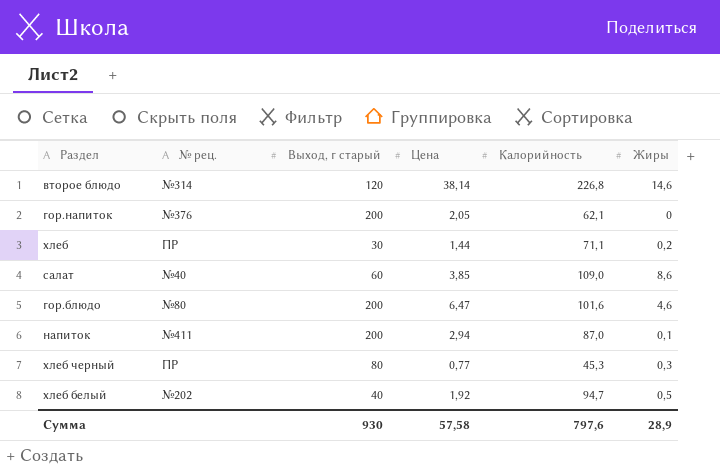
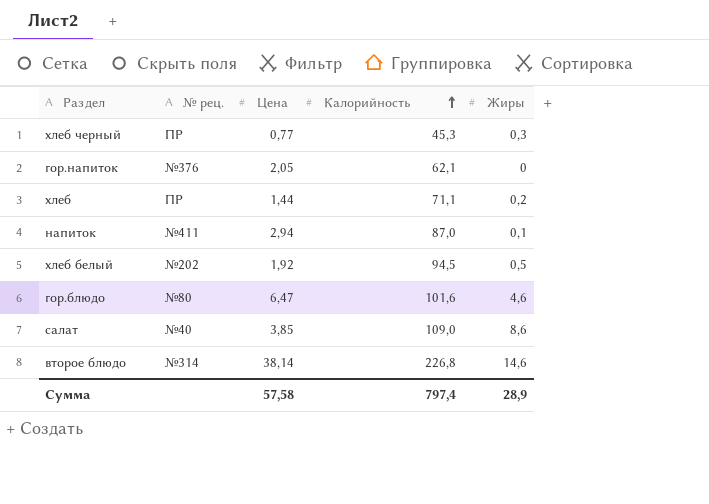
row order: none -> Калорийность ascending
column Выход, г старый | position: 3 -> none
хлеб белый | Калорийность: 94,7 -> 94,5
Сумма | Калорийность: 797,6 -> 797,4

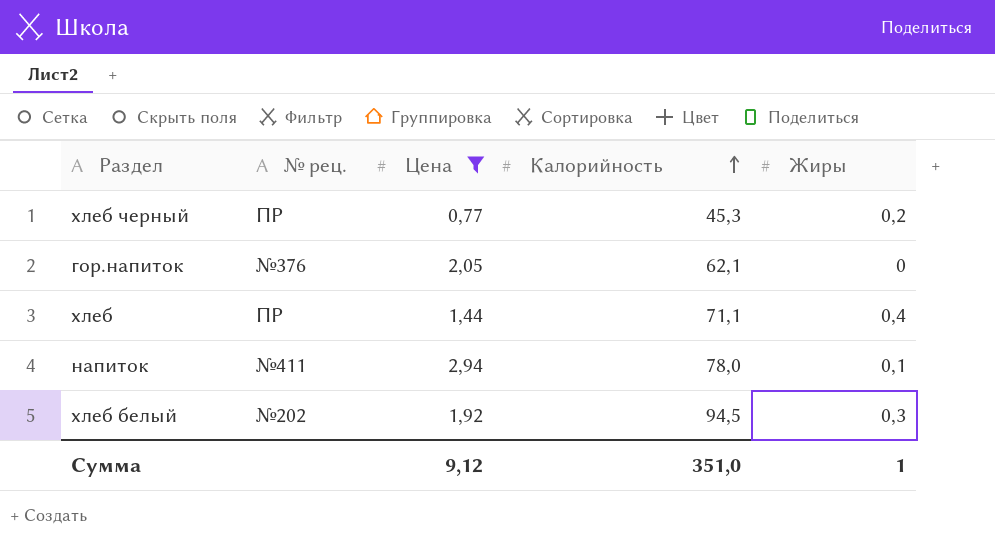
filter: none -> Цена <= 2,94
хлеб черный | Жиры: 0,3 -> 0,2
хлеб | Жиры: 0,2 -> 0,4
напиток | Калорийность: 87,0 -> 78,0
хлеб белый | Жиры: 0,5 -> 0,3
Сумма | Цена: 57,58 -> 9,12
Сумма | Калорийность: 797,4 -> 351,0
Сумма | Жиры: 28,9 -> 1

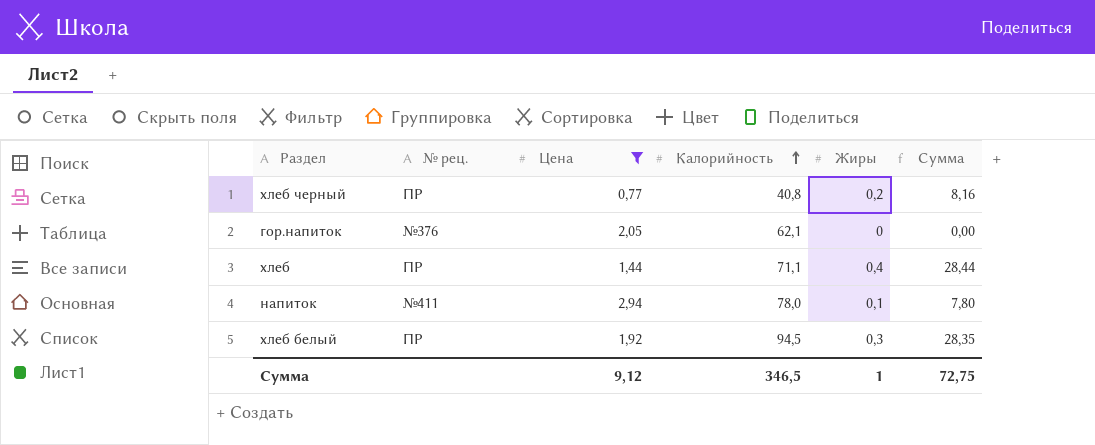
column Сумма | formula: none -> [Калорийность] * [Жиры]
хлеб черный | Калорийность: 45,3 -> 40,8
хлеб белый | № рец.: №202 -> ПР
Сумма | Калорийность: 351,0 -> 346,5

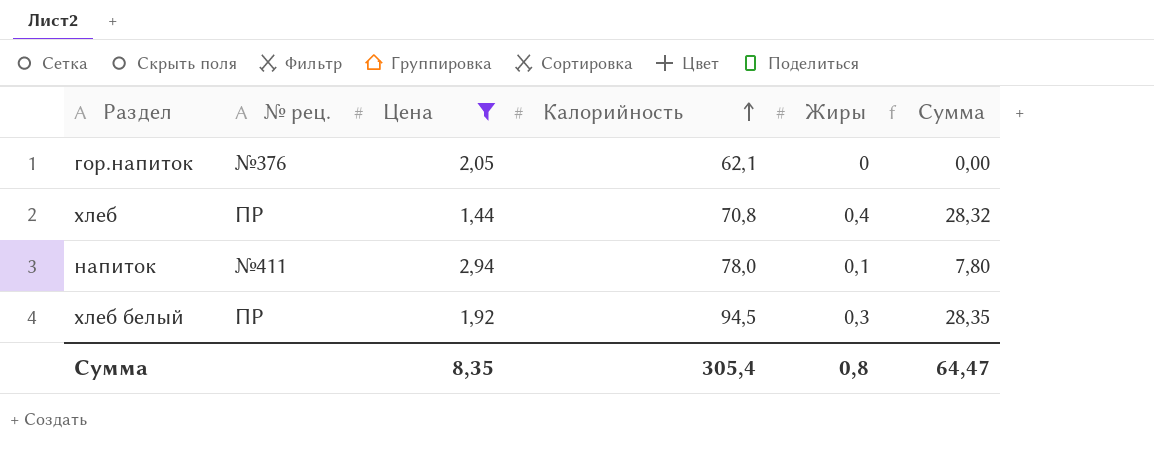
row хлеб черный: ПР | 0,77 | 40,8 | 0,2 | 8,16 -> none
хлеб | Калорийность: 71,1 -> 70,8
хлеб | Сумма: 28,44 -> 28,32
Сумма | Цена: 9,12 -> 8,35
Сумма | Калорийность: 346,5 -> 305,4
Сумма | Жиры: 1 -> 0,8
Сумма | Сумма: 72,75 -> 64,47

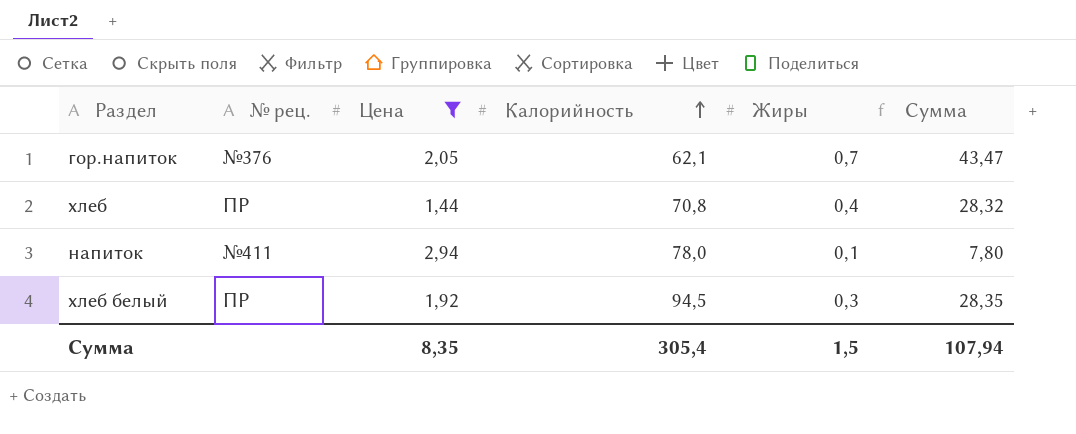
гор.напиток | Жиры: 0 -> 0,7
гор.напиток | Сумма: 0,00 -> 43,47
Сумма | Жиры: 0,8 -> 1,5
Сумма | Сумма: 64,47 -> 107,94

